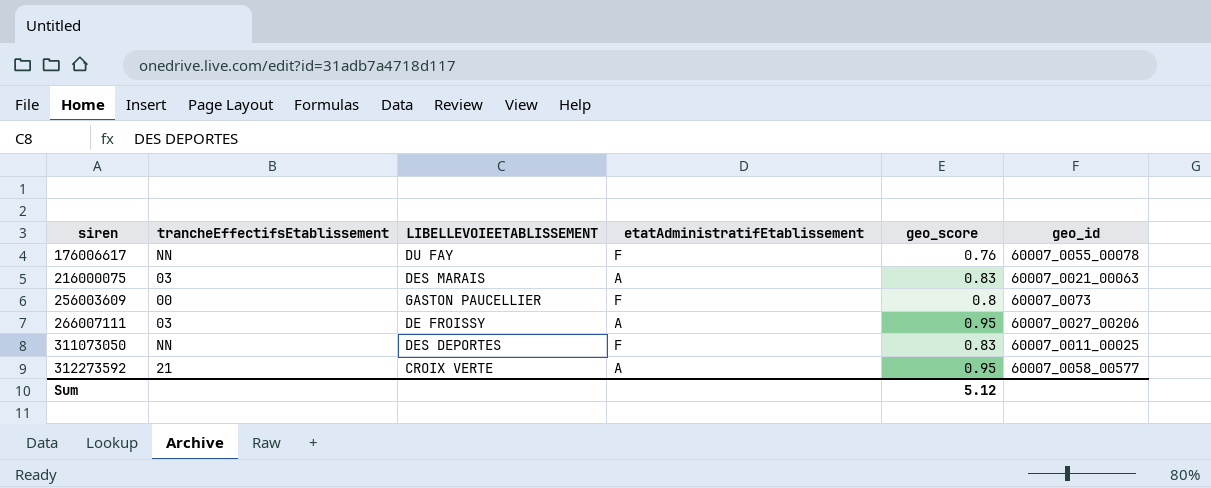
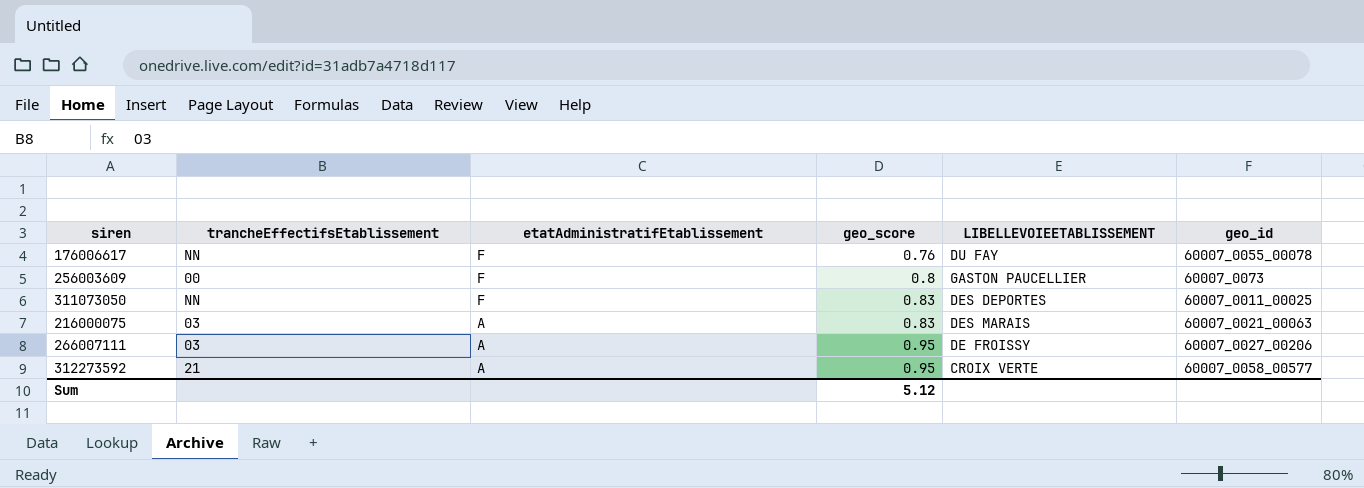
row order: siren ascending -> etatAdministratifEtablissement descending
column LIBELLEVOIEETABLISSEMENT | position: 3 -> 5

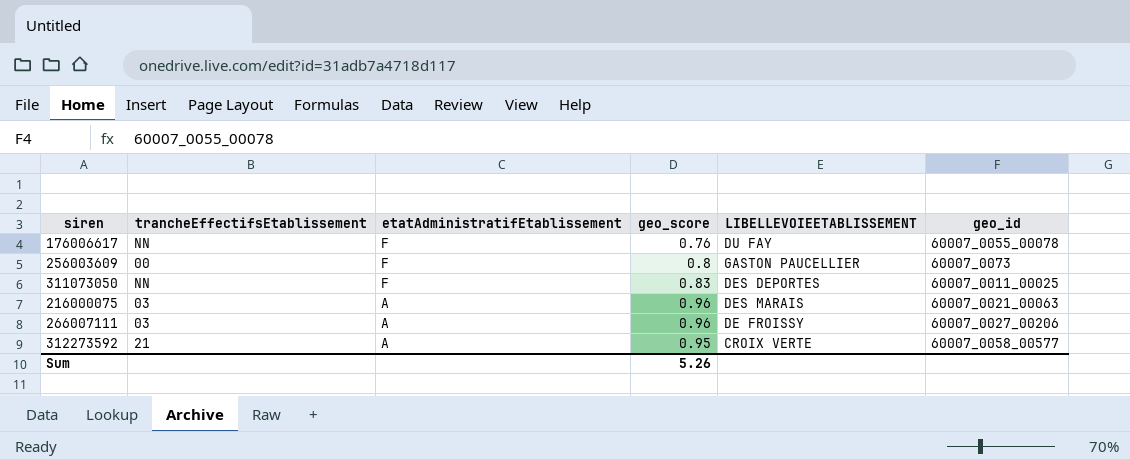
216000075 | geo_score: 0.83 -> 0.96
266007111 | geo_score: 0.95 -> 0.96
Sum | geo_score: 5.12 -> 5.26

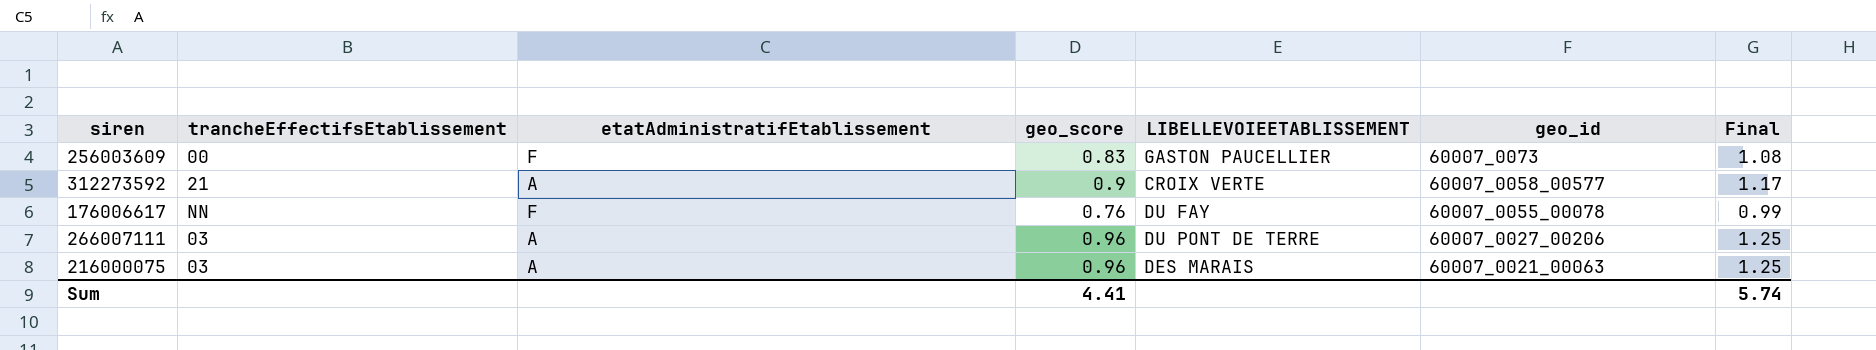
row order: etatAdministratifEtablissement descending -> geo_id descending
column Final | formula: none -> [geo_score] * 1.3
row 311073050: NN | F | 0.83 | DES DEPORTES | 60007_0011_00025 -> none
256003609 | geo_score: 0.8 -> 0.83
312273592 | geo_score: 0.95 -> 0.9
266007111 | LIBELLEVOIEETABLISSEMENT: DE FROISSY -> DU PONT DE TERRE
Sum | geo_score: 5.26 -> 4.41

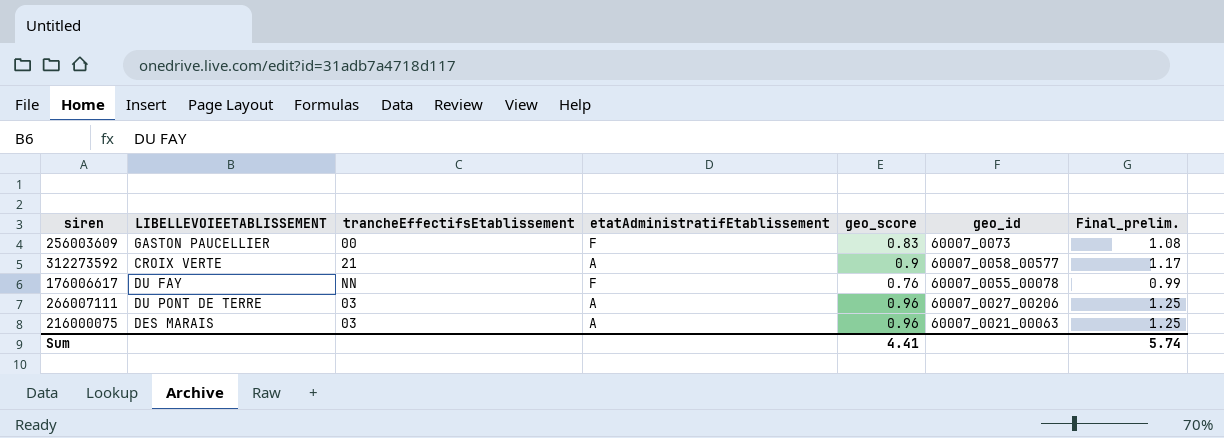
column LIBELLEVOIEETABLISSEMENT | position: 5 -> 2
column name: Final -> Final_prelim.

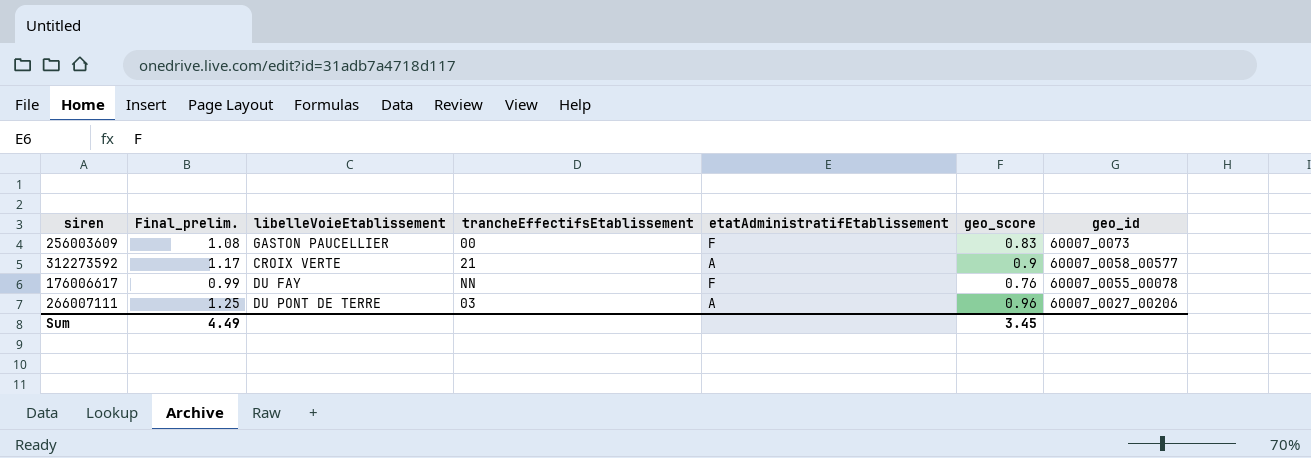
column Final_prelim. | position: 7 -> 2
column name: LIBELLEVOIEETABLISSEMENT -> libelleVoieEtablissement
row 216000075: DES MARAIS | 03 | A | 0.96 | 60007_0021_00063 | 1.25 -> none
Sum | Final_prelim.: 5.74 -> 4.49
Sum | geo_score: 4.41 -> 3.45

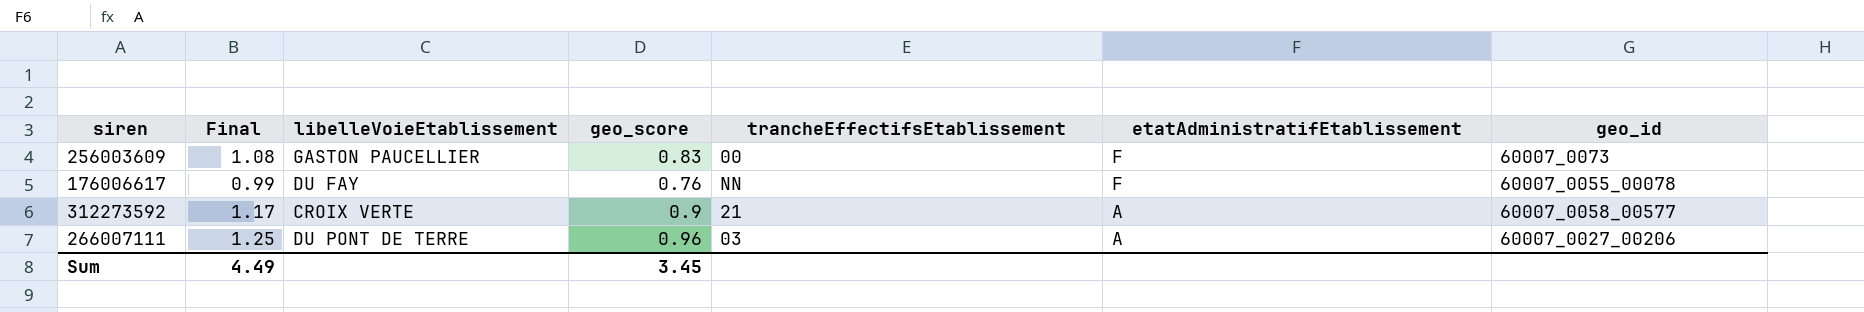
row order: geo_id descending -> etatAdministratifEtablissement descending
column name: Final_prelim. -> Final
column geo_score | position: 6 -> 4

